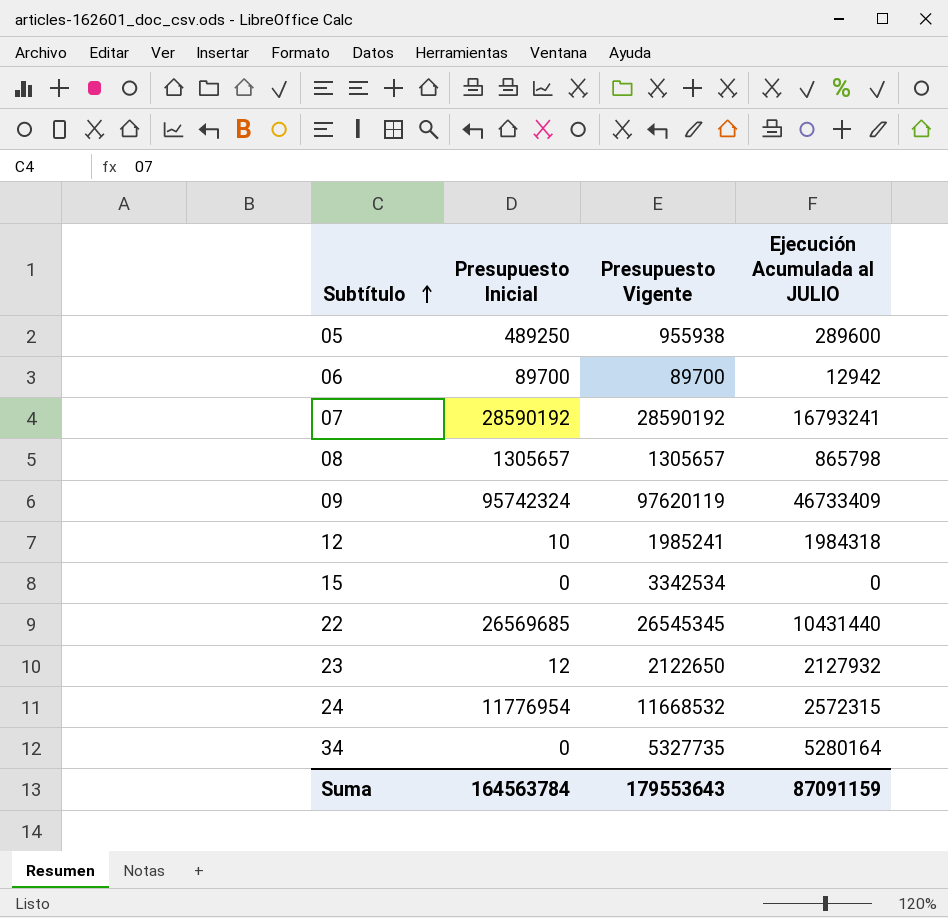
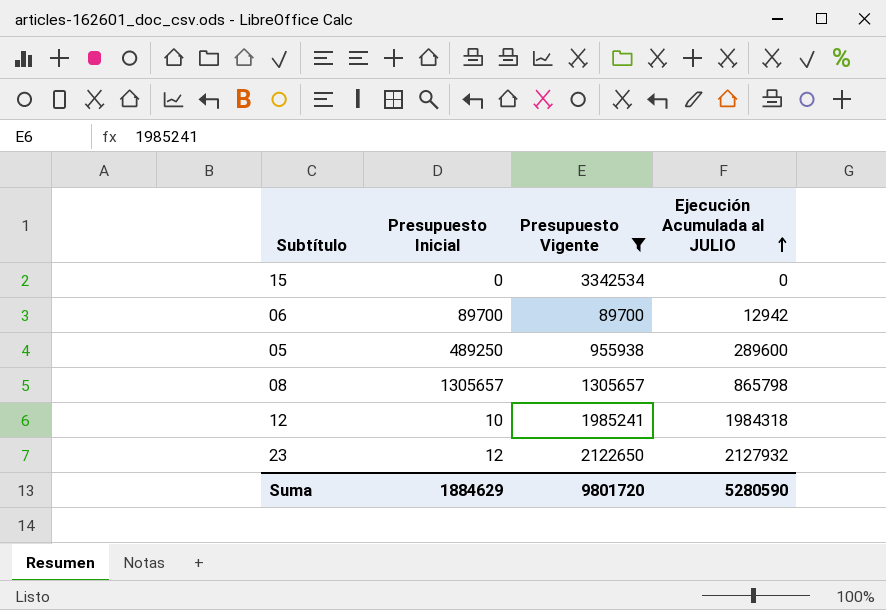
filter: none -> Presupuesto Vigente <= 3342534
row order: Subtítulo ascending -> Ejecución Acumulada al JULIO ascending
Suma | Presupuesto Inicial: 164563784 -> 1884629
Suma | Presupuesto Vigente: 179553643 -> 9801720
Suma | Ejecución Acumulada al JULIO: 87091159 -> 5280590

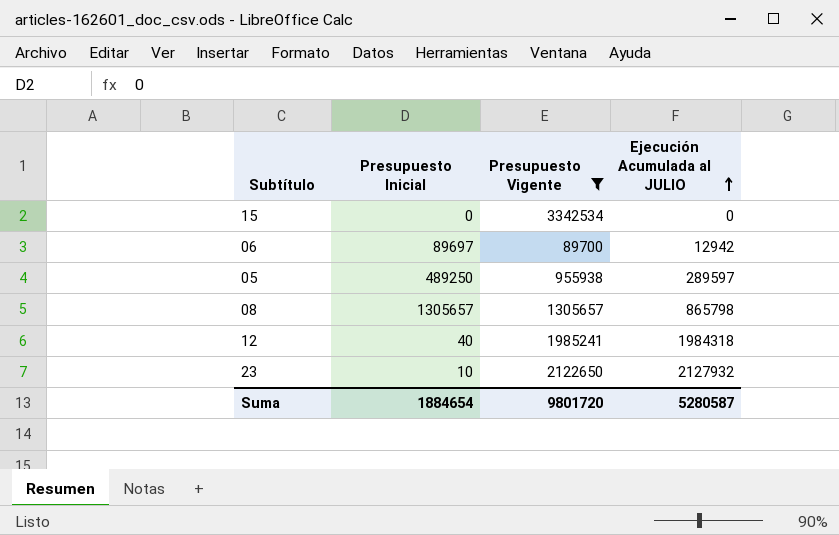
06 | Presupuesto Inicial: 89700 -> 89697
05 | Ejecución Acumulada al JULIO: 289600 -> 289597
12 | Presupuesto Inicial: 10 -> 40
23 | Presupuesto Inicial: 12 -> 10
Suma | Presupuesto Inicial: 1884629 -> 1884654
Suma | Ejecución Acumulada al JULIO: 5280590 -> 5280587

